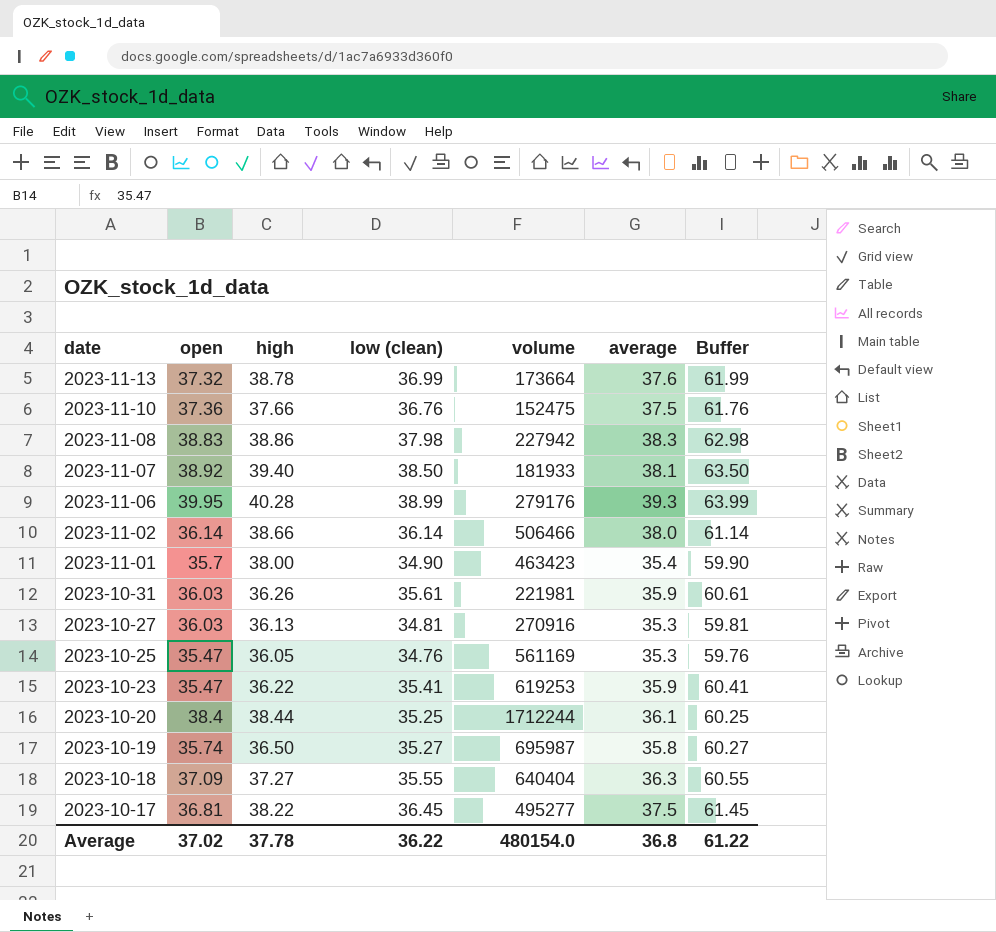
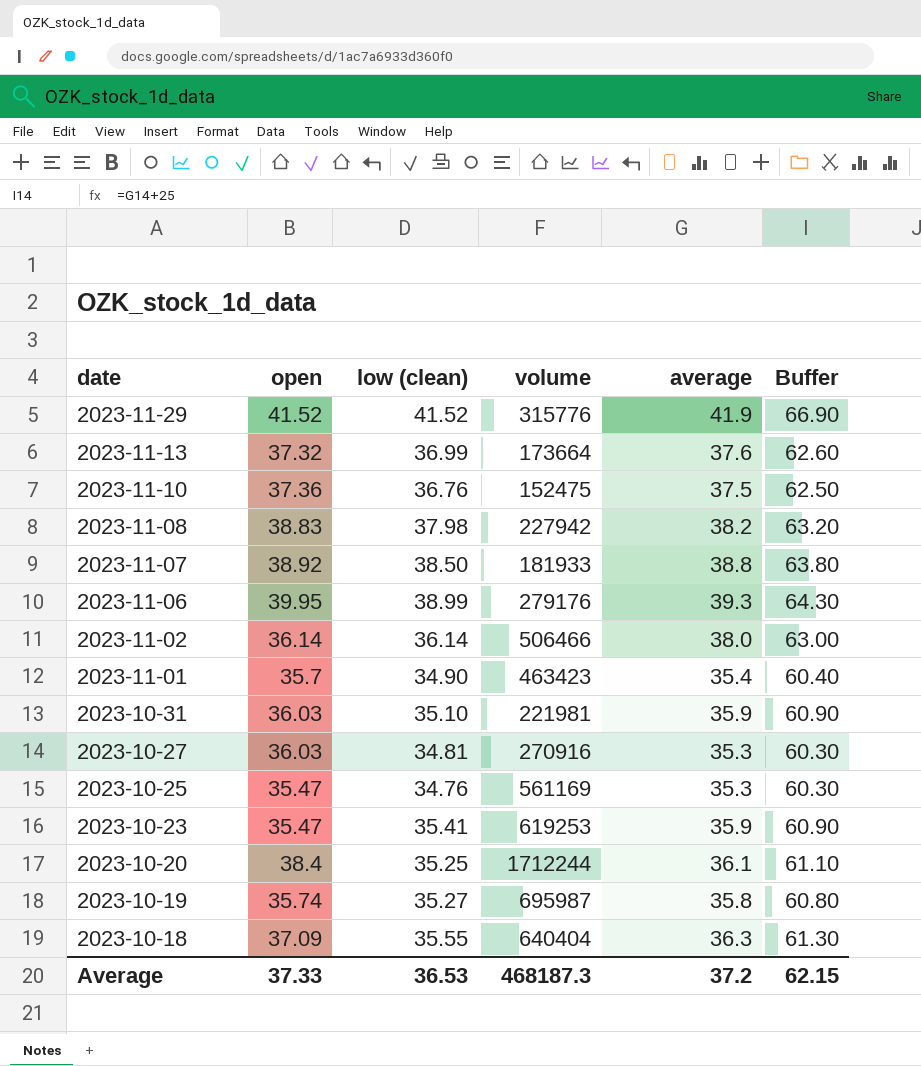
column high | position: 3 -> none
column Buffer | formula: [low (clean)] + 25 -> [average] + 25
row 2023-10-17: 36.81 | 38.22 | 36.45 | 495277 | 37.5 | 61.45 -> none
row 2023-11-29: none -> 41.52 | 41.52 | 315776 | 41.9 | 66.90
2023-11-08 | average: 38.3 -> 38.2
2023-11-07 | average: 38.1 -> 38.8
2023-10-31 | low (clean): 35.61 -> 35.10
Average | open: 37.02 -> 37.33
Average | low (clean): 36.22 -> 36.53
Average | volume: 480154.0 -> 468187.3
Average | average: 36.8 -> 37.2
Average | Buffer: 61.22 -> 62.15

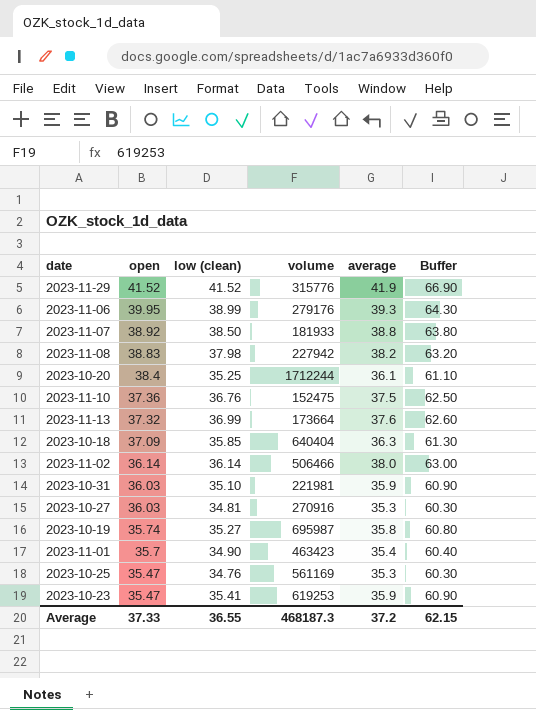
row order: date descending -> open descending
2023-10-18 | low (clean): 35.55 -> 35.85
Average | low (clean): 36.53 -> 36.55

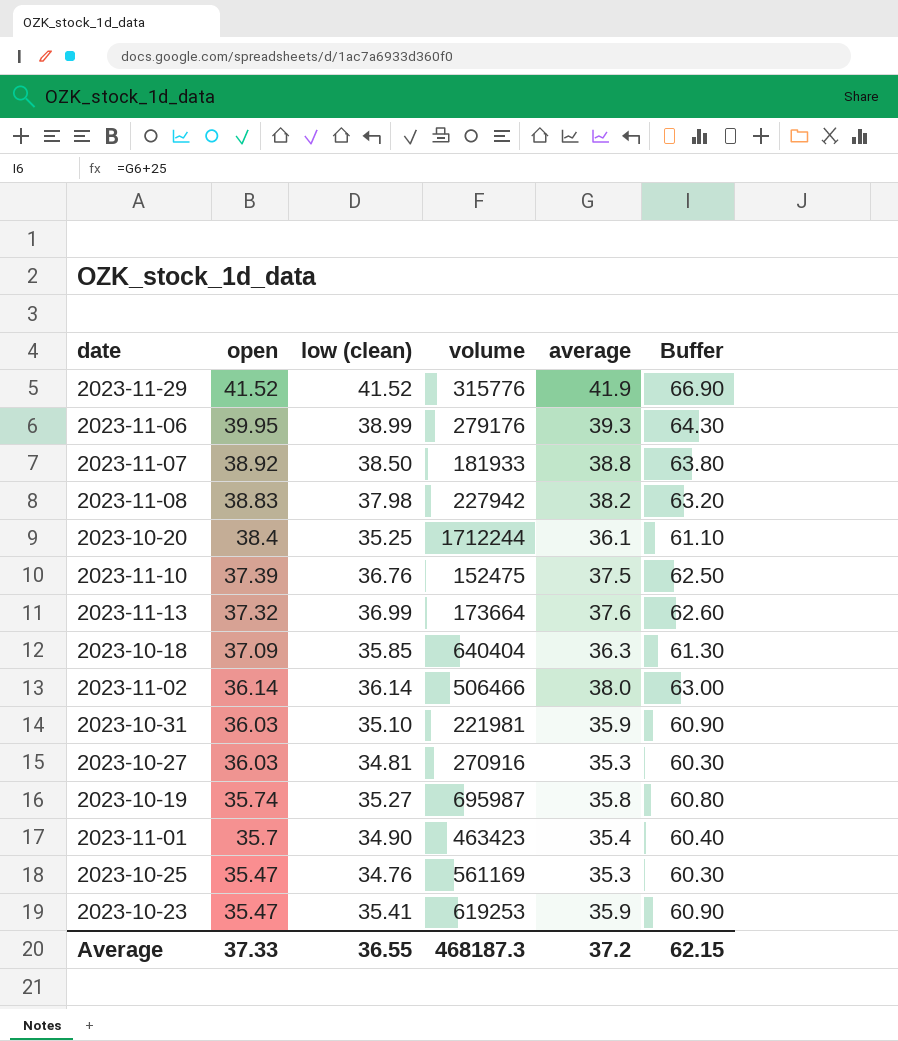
2023-11-10 | open: 37.36 -> 37.39

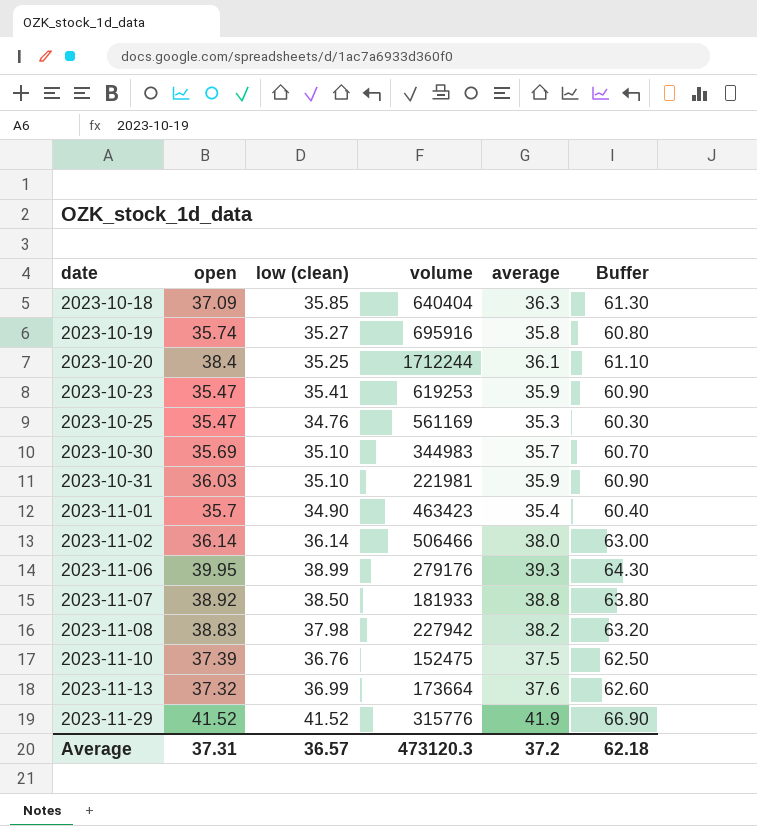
row order: open descending -> date ascending
row 2023-10-27: 36.03 | 34.81 | 270916 | 35.3 | 60.30 -> none
2023-10-19 | volume: 695987 -> 695916
row 2023-10-30: none -> 35.69 | 35.10 | 344983 | 35.7 | 60.70
Average | open: 37.33 -> 37.31
Average | low (clean): 36.55 -> 36.57
Average | volume: 468187.3 -> 473120.3
Average | Buffer: 62.15 -> 62.18

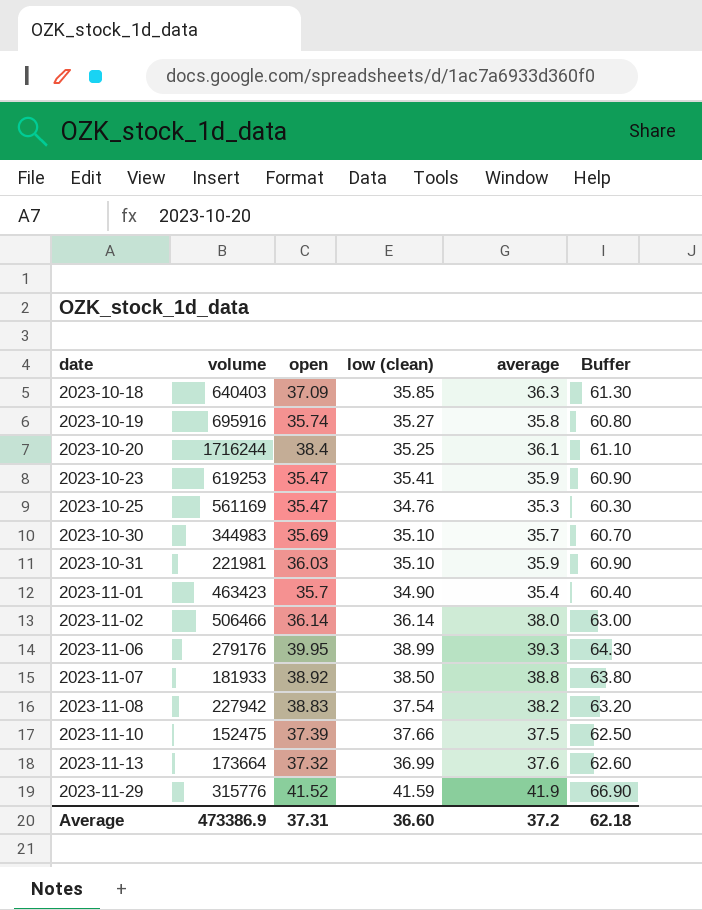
column volume | position: 4 -> 2
2023-10-18 | volume: 640404 -> 640403
2023-10-20 | volume: 1712244 -> 1716244
2023-11-08 | low (clean): 37.98 -> 37.54
2023-11-10 | low (clean): 36.76 -> 37.66
2023-11-29 | low (clean): 41.52 -> 41.59
Average | volume: 473120.3 -> 473386.9
Average | low (clean): 36.57 -> 36.60

